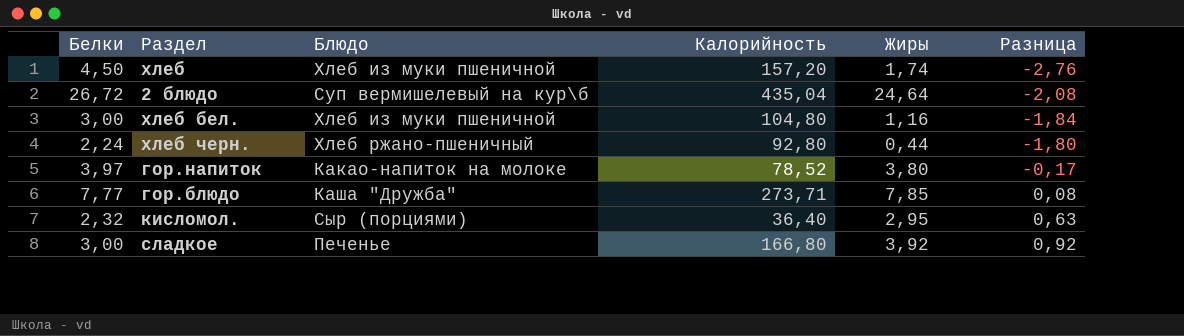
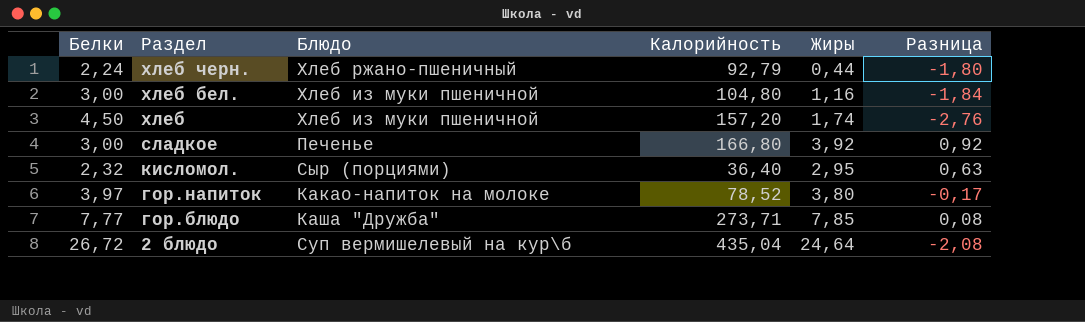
row order: Разница ascending -> Раздел descending
хлеб черн. | Калорийность: 92,80 -> 92,79

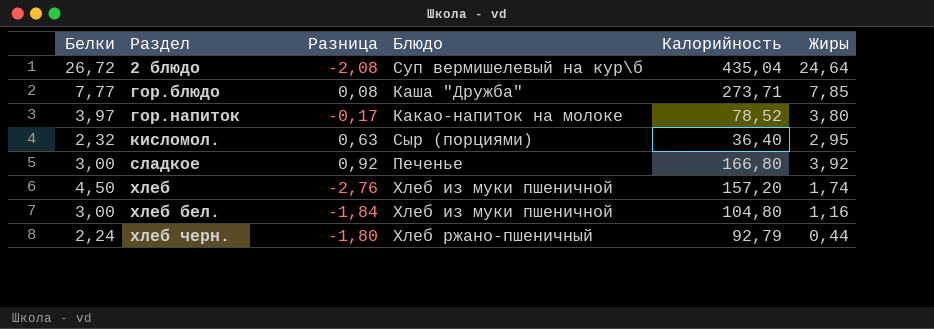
row order: Раздел descending -> Раздел ascending
column Разница | position: 6 -> 3

